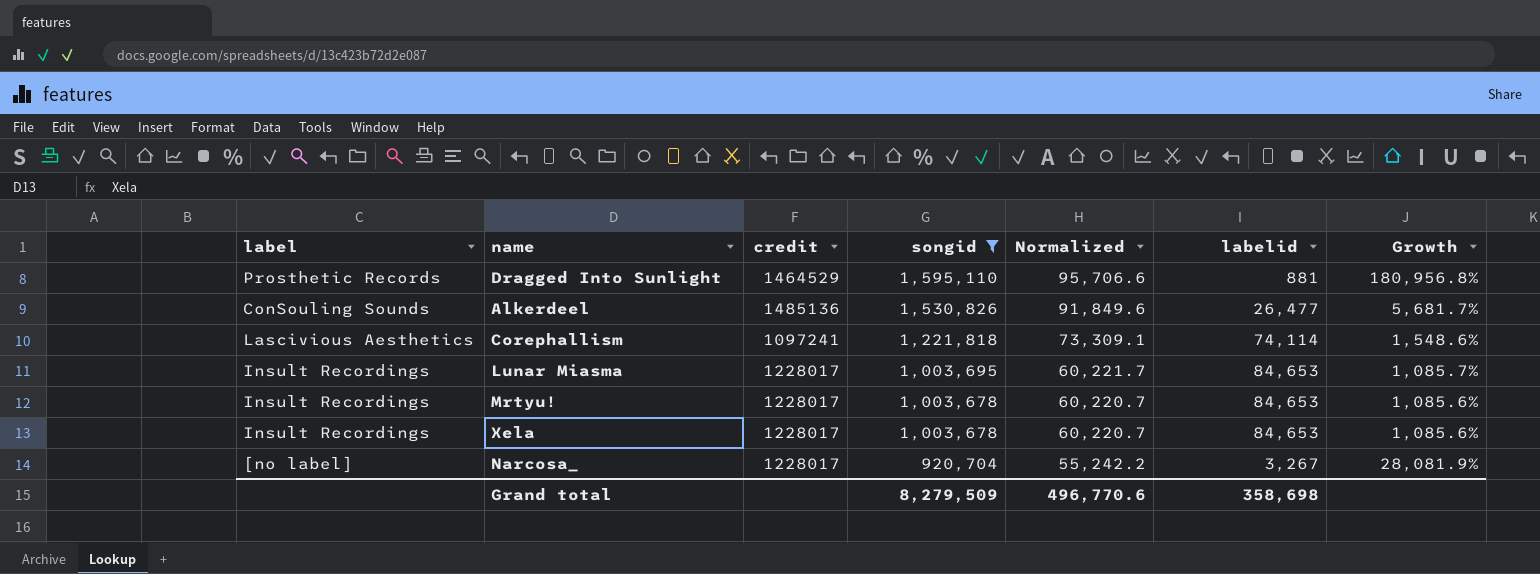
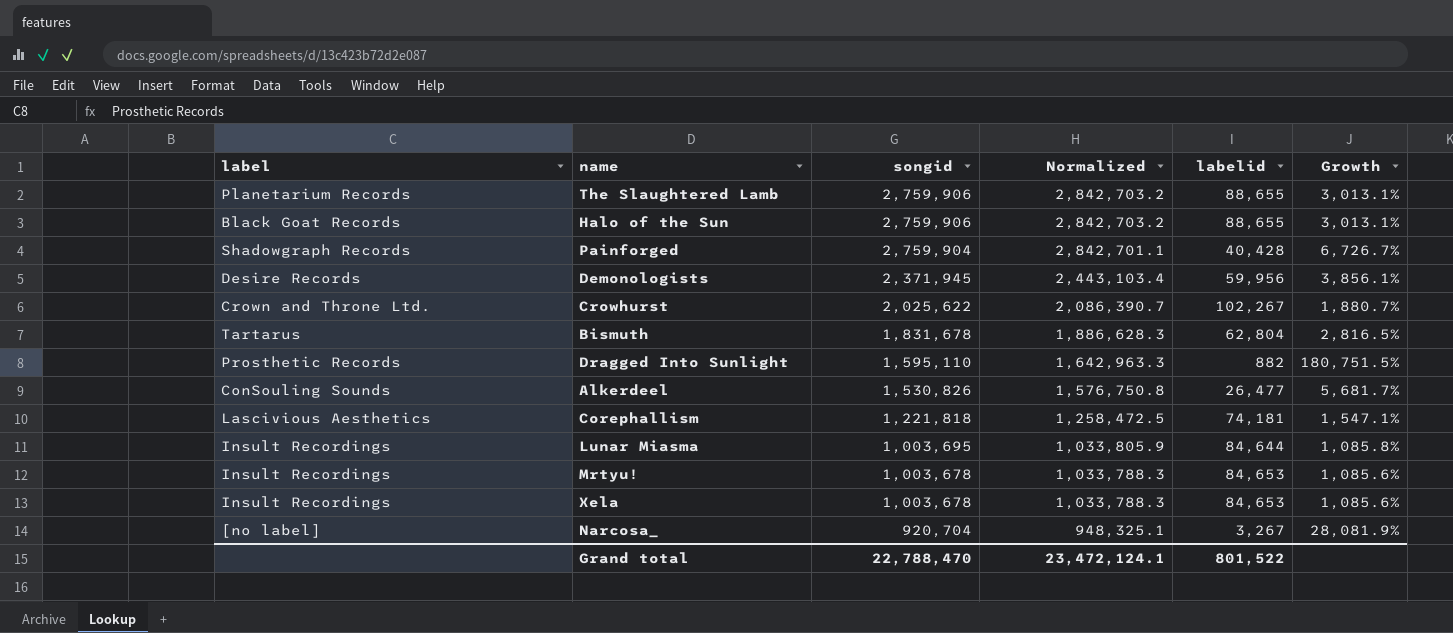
filter: songid <= 1,595,110 -> none
column credit | position: 3 -> none
column Normalized | formula: [songid] * 0.06 -> [songid] * 1.03
Dragged Into Sunlight | labelid: 881 -> 882
Dragged Into Sunlight | Growth: 180,956.8% -> 180,751.5%
Corephallism | labelid: 74,114 -> 74,181
Corephallism | Growth: 1,548.6% -> 1,547.1%
Lunar Miasma | labelid: 84,653 -> 84,644
Lunar Miasma | Growth: 1,085.7% -> 1,085.8%
Grand total | songid: 8,279,509 -> 22,788,470
Grand total | Normalized: 496,770.6 -> 23,472,124.1
Grand total | labelid: 358,698 -> 801,522

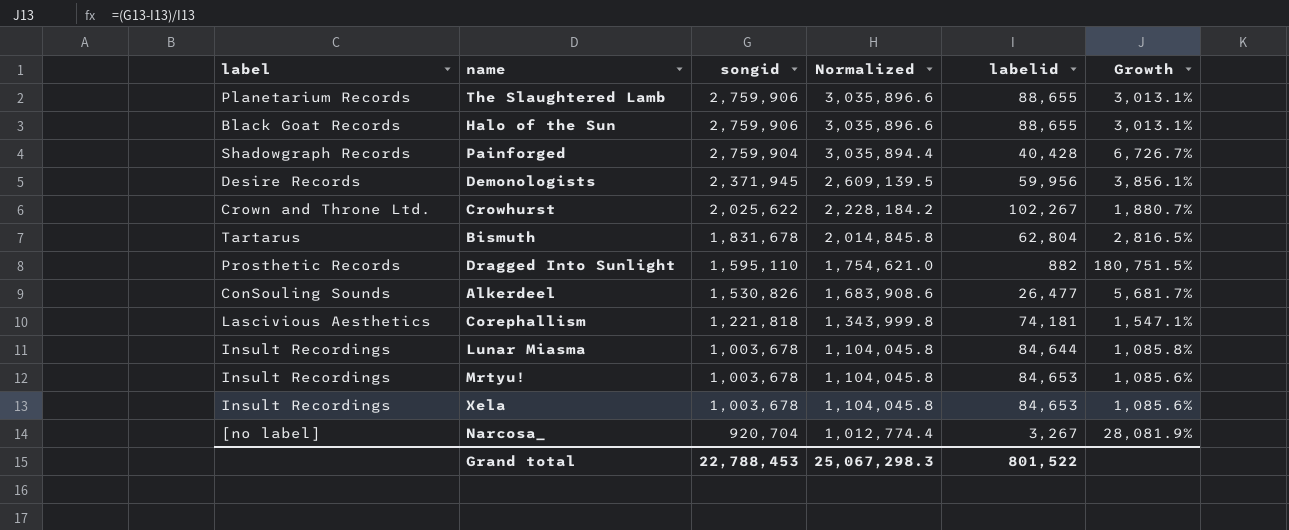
column Normalized | formula: [songid] * 1.03 -> [songid] * 1.1
Lunar Miasma | songid: 1,003,695 -> 1,003,678
Grand total | songid: 22,788,470 -> 22,788,453
Grand total | Normalized: 23,472,124.1 -> 25,067,298.3

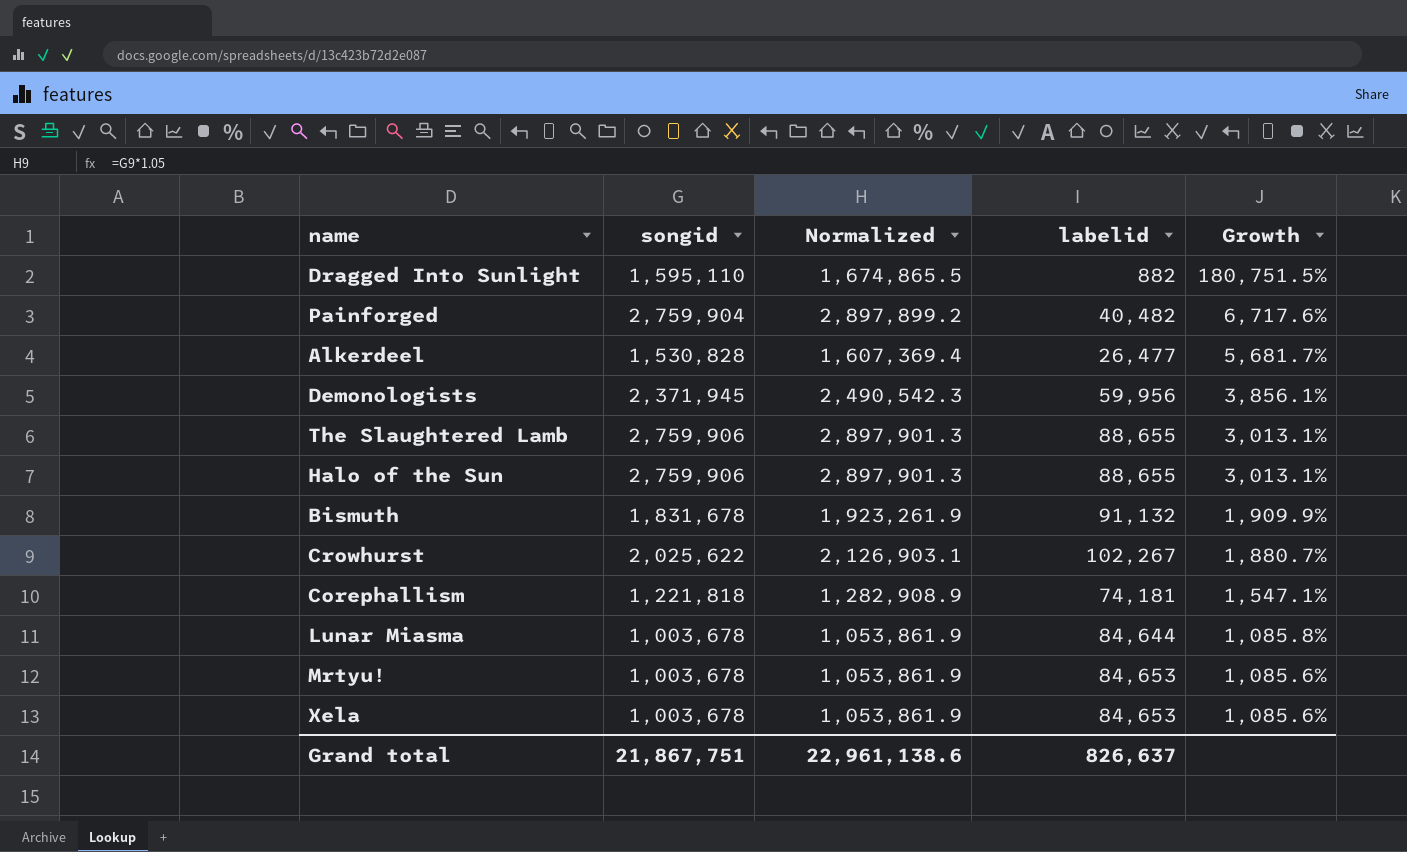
row order: songid descending -> Growth descending
column label | position: 1 -> none
column Normalized | formula: [songid] * 1.1 -> [songid] * 1.05
row Narcosa_: [no label] | 920,704 | 1,012,774.4 | 3,267 | 28,081.9% -> none
Painforged | labelid: 40,428 -> 40,482
Painforged | Growth: 6,726.7% -> 6,717.6%
Alkerdeel | songid: 1,530,826 -> 1,530,828
Bismuth | labelid: 62,804 -> 91,132
Bismuth | Growth: 2,816.5% -> 1,909.9%
Grand total | songid: 22,788,453 -> 21,867,751
Grand total | Normalized: 25,067,298.3 -> 22,961,138.6
Grand total | labelid: 801,522 -> 826,637

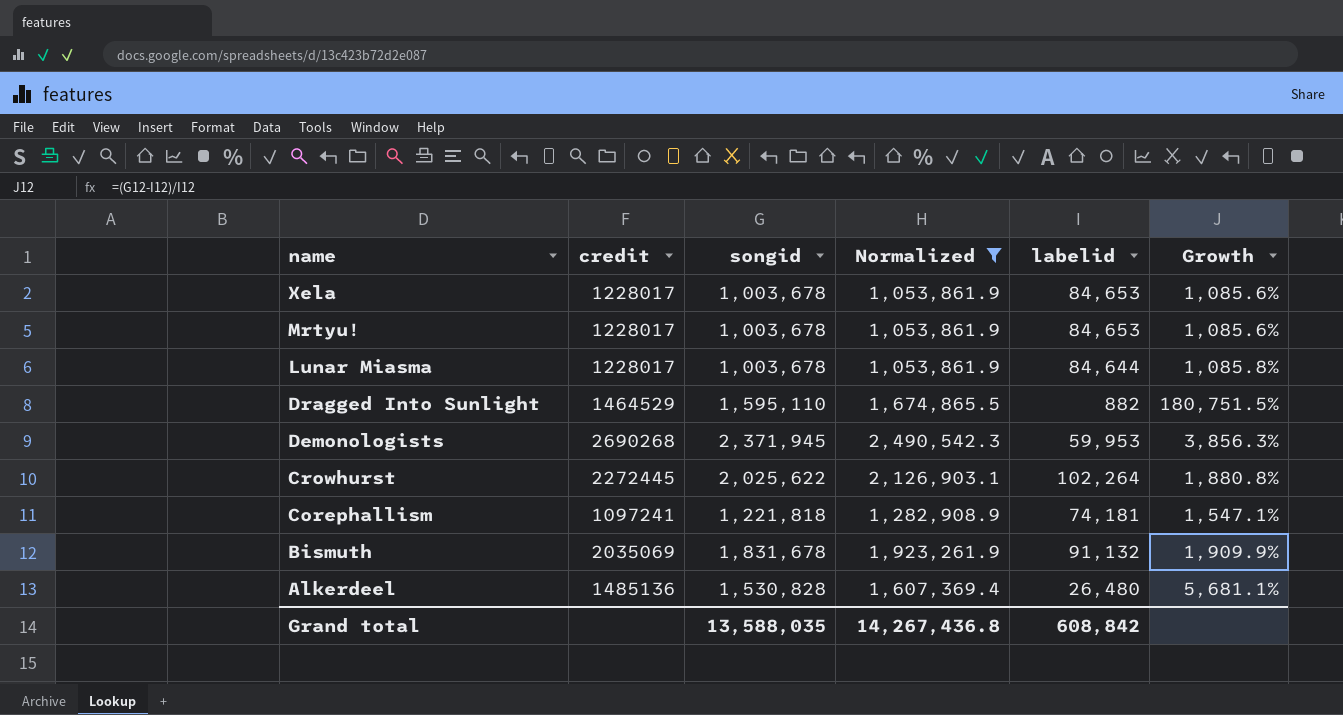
filter: none -> Normalized <= 2,490,542.3
row order: Growth descending -> name descending
column credit | position: none -> 2
Demonologists | labelid: 59,956 -> 59,953
Demonologists | Growth: 3,856.1% -> 3,856.3%
Crowhurst | labelid: 102,267 -> 102,264
Crowhurst | Growth: 1,880.7% -> 1,880.8%
Alkerdeel | labelid: 26,477 -> 26,480
Alkerdeel | Growth: 5,681.7% -> 5,681.1%
Grand total | songid: 21,867,751 -> 13,588,035
Grand total | Normalized: 22,961,138.6 -> 14,267,436.8
Grand total | labelid: 826,637 -> 608,842

